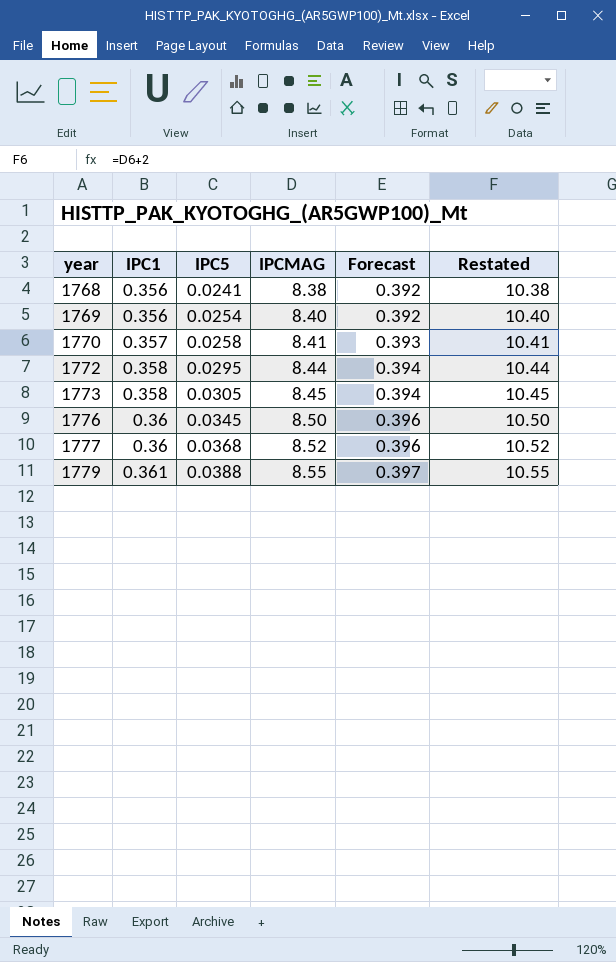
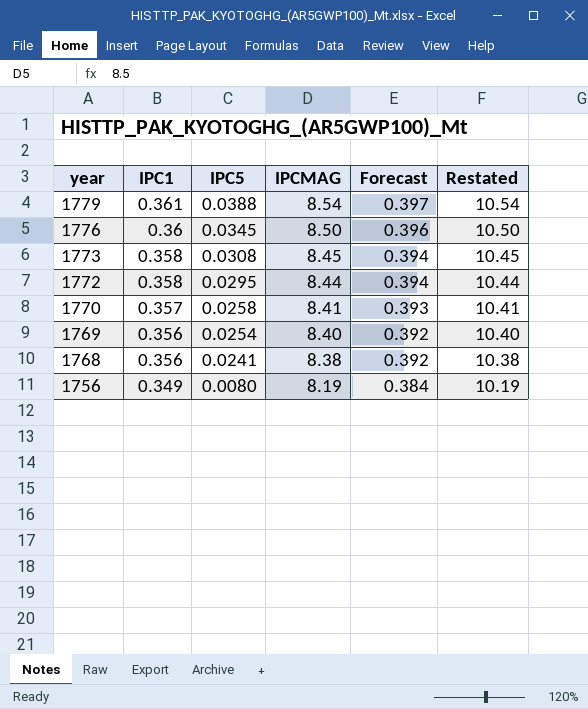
row order: year ascending -> year descending
row 1777: 0.36 | 0.0368 | 8.52 | 0.396 | 10.52 -> none
1779 | IPCMAG: 8.55 -> 8.54
1779 | Restated: 10.55 -> 10.54
1773 | IPC5: 0.0305 -> 0.0308
row 1756: none -> 0.349 | 0.0080 | 8.19 | 0.384 | 10.19

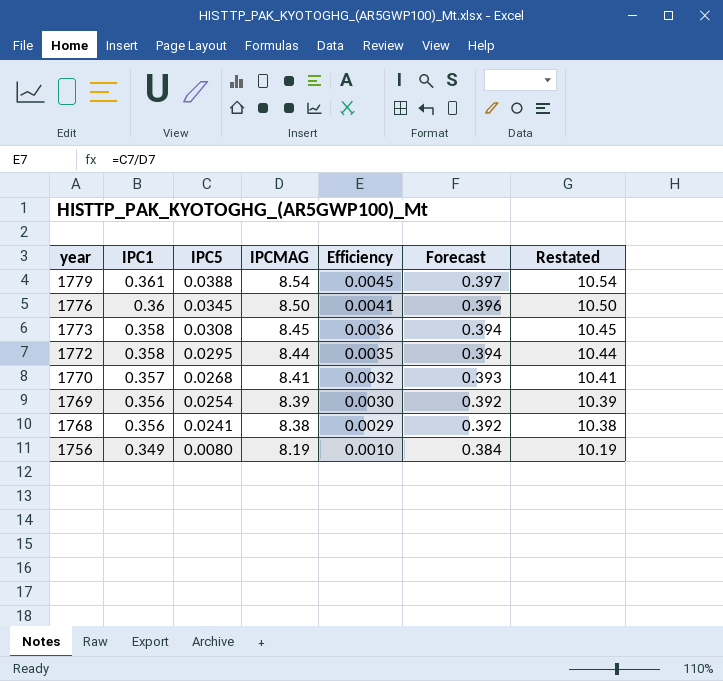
column Efficiency | formula: none -> [IPC5] / [IPCMAG]
1770 | IPC5: 0.0258 -> 0.0268
1769 | IPCMAG: 8.40 -> 8.39
1769 | Restated: 10.40 -> 10.39

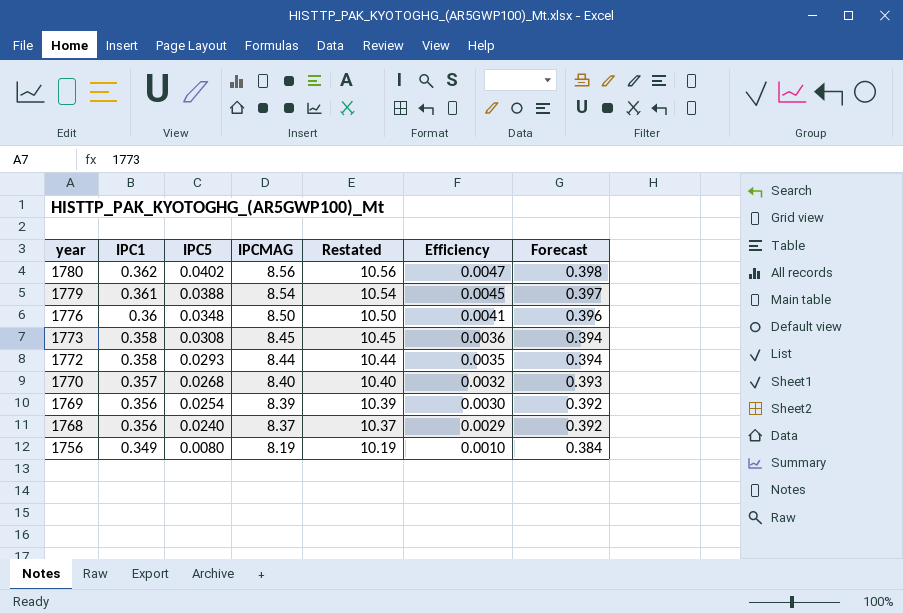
column Restated | position: 7 -> 5
row 1780: none -> 0.362 | 0.0402 | 8.56 | 10.56 | 0.0047 | 0.398
1776 | IPC5: 0.0345 -> 0.0348
1772 | IPC5: 0.0295 -> 0.0293
1770 | IPCMAG: 8.41 -> 8.40
1770 | Restated: 10.41 -> 10.40
1768 | IPC5: 0.0241 -> 0.0240
1768 | IPCMAG: 8.38 -> 8.37
1768 | Restated: 10.38 -> 10.37

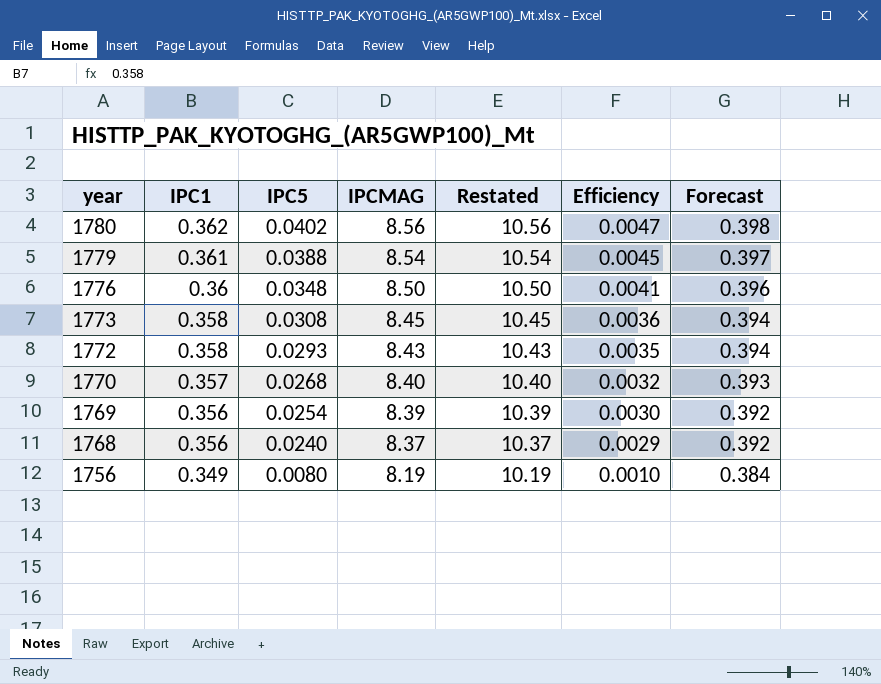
1772 | IPCMAG: 8.44 -> 8.43
1772 | Restated: 10.44 -> 10.43

